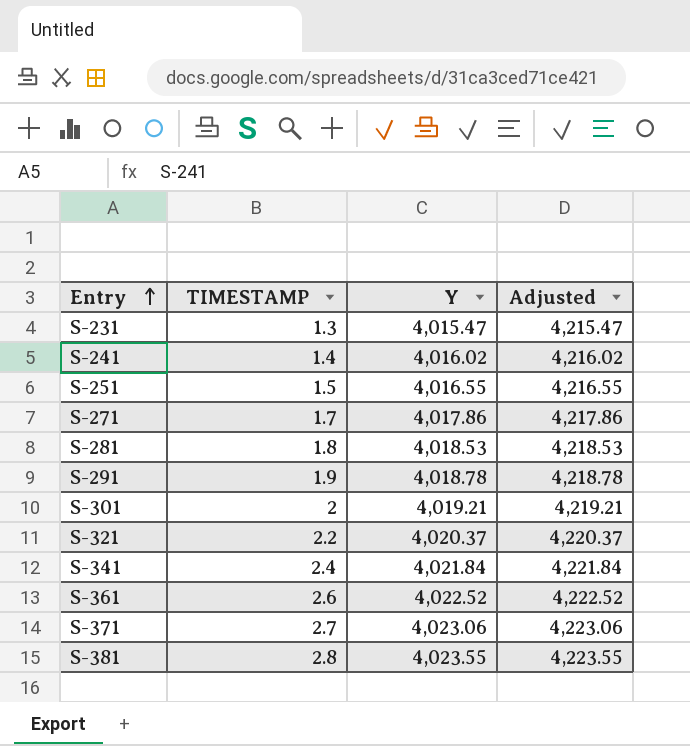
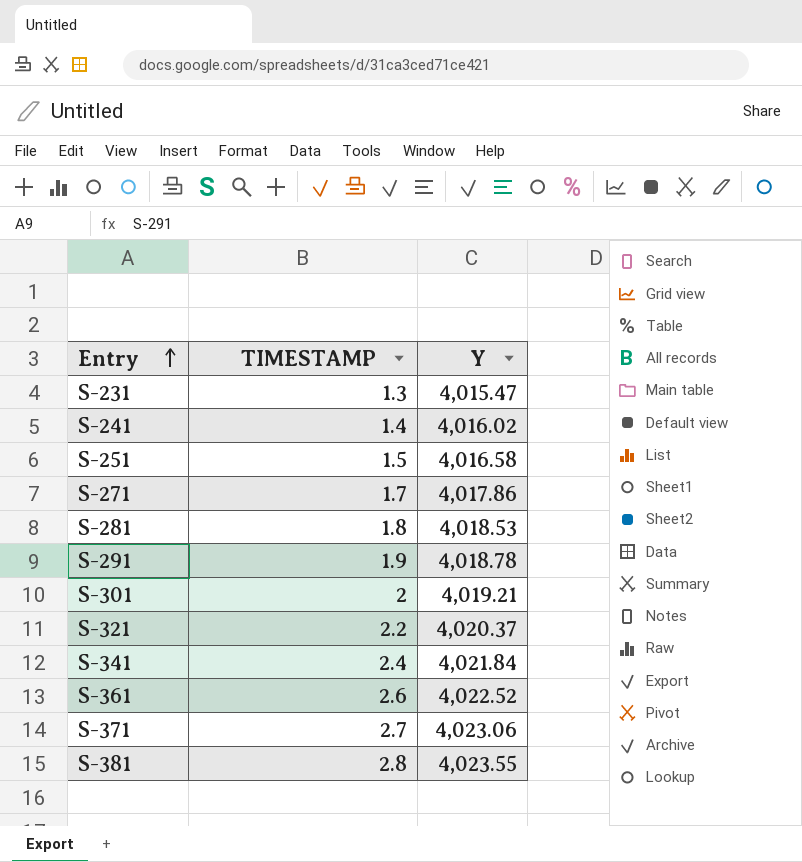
column Adjusted | formula: [Y] + 200 -> none
S-251 | Y: 4,016.55 -> 4,016.58

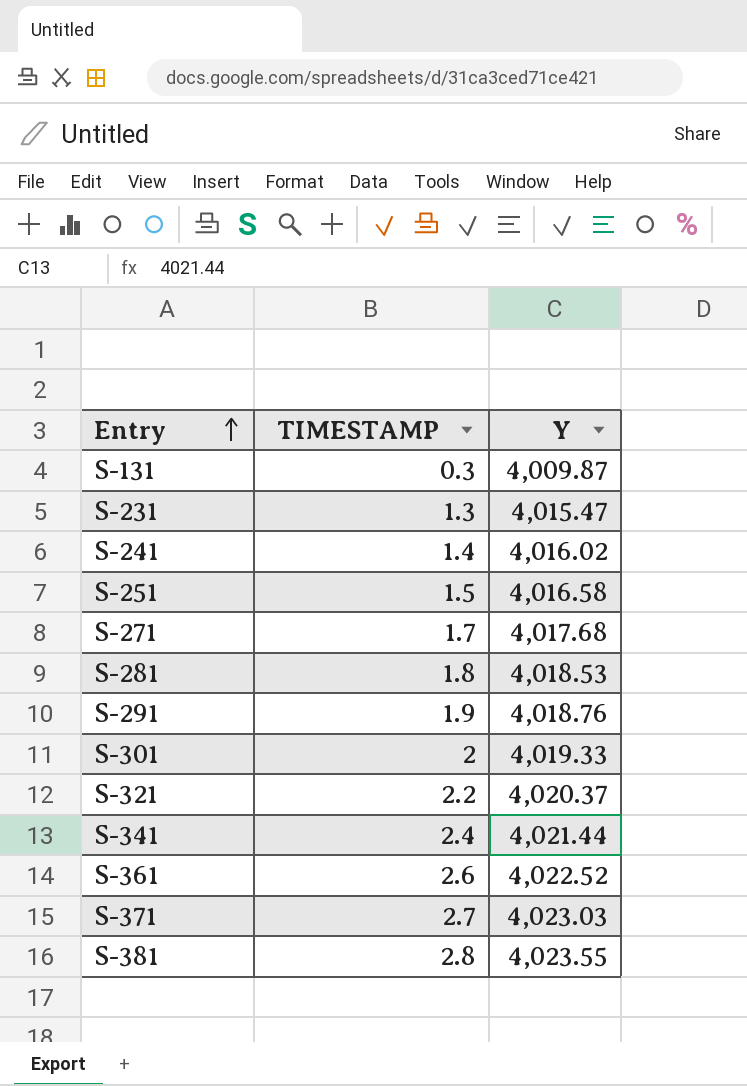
row S-131: none -> 0.3 | 4,009.87
S-271 | Y: 4,017.86 -> 4,017.68
S-291 | Y: 4,018.78 -> 4,018.76
S-301 | Y: 4,019.21 -> 4,019.33
S-341 | Y: 4,021.84 -> 4,021.44
S-371 | Y: 4,023.06 -> 4,023.03

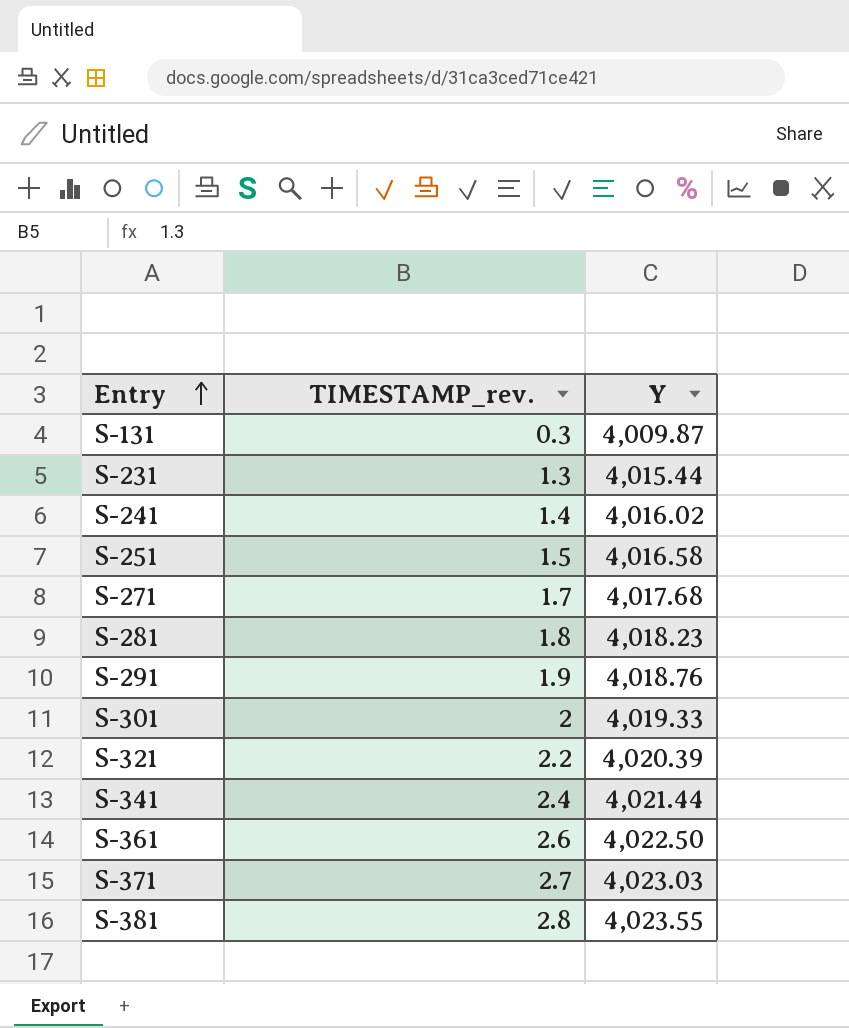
column name: TIMESTAMP -> TIMESTAMP_rev.
S-231 | Y: 4,015.47 -> 4,015.44
S-281 | Y: 4,018.53 -> 4,018.23
S-321 | Y: 4,020.37 -> 4,020.39
S-361 | Y: 4,022.52 -> 4,022.50

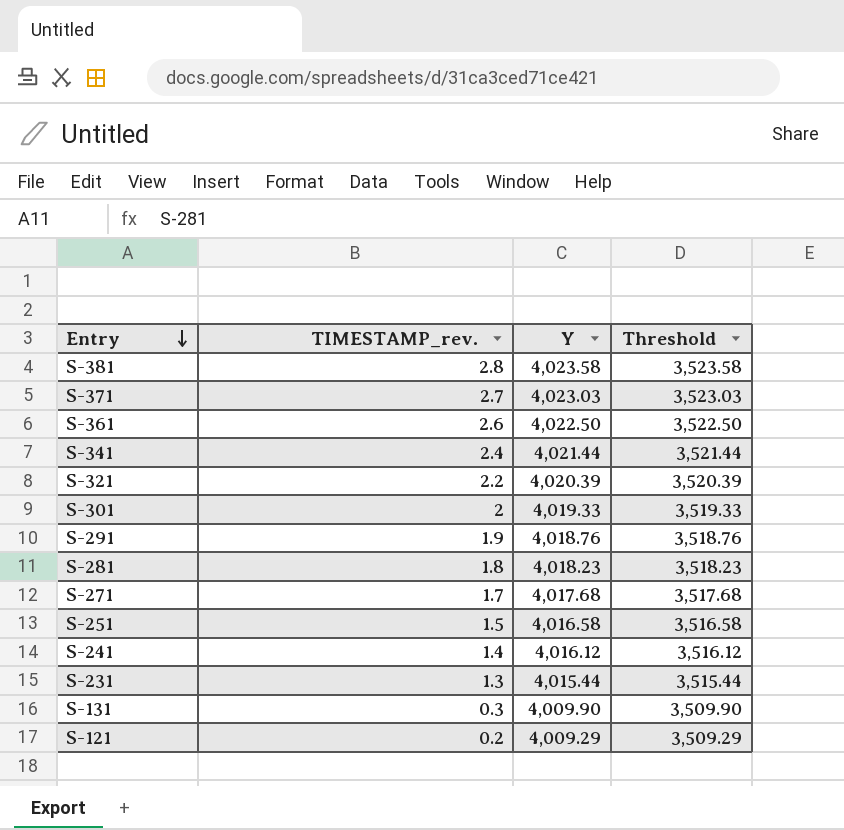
row order: Entry ascending -> Entry descending
column Threshold | formula: none -> [Y] - 500
S-381 | Y: 4,023.55 -> 4,023.58
S-241 | Y: 4,016.02 -> 4,016.12
S-131 | Y: 4,009.87 -> 4,009.90
row S-121: none -> 0.2 | 4,009.29 | 3,509.29

